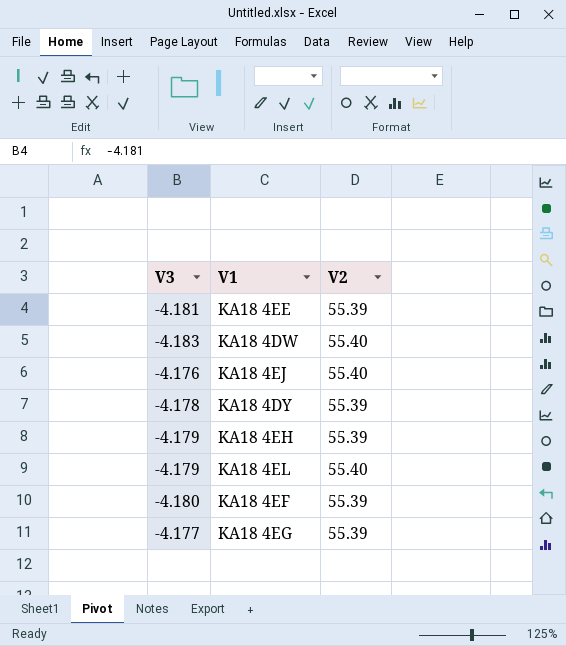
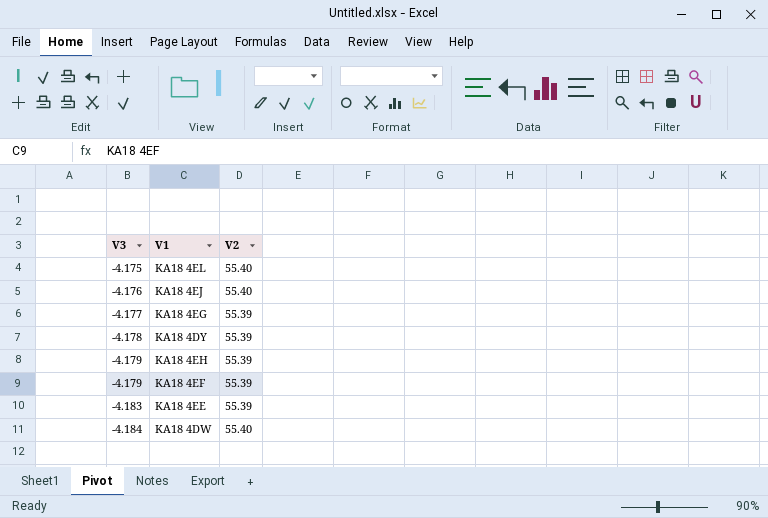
row order: none -> V3 descending
KA18 4EL | V3: -4.179 -> -4.175
KA18 4EF | V3: -4.180 -> -4.179
KA18 4EE | V3: -4.181 -> -4.183
KA18 4DW | V3: -4.183 -> -4.184

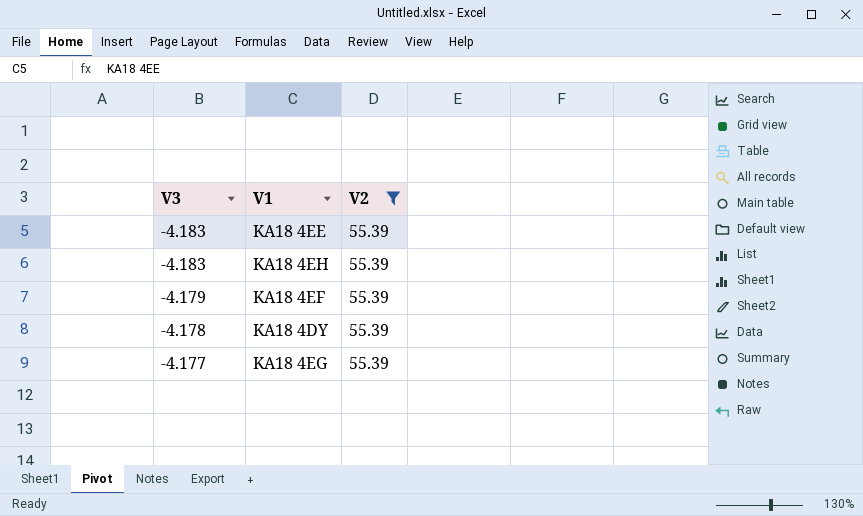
filter: none -> V2 = 55.39
row order: V3 descending -> V3 ascending
KA18 4EH | V3: -4.179 -> -4.183

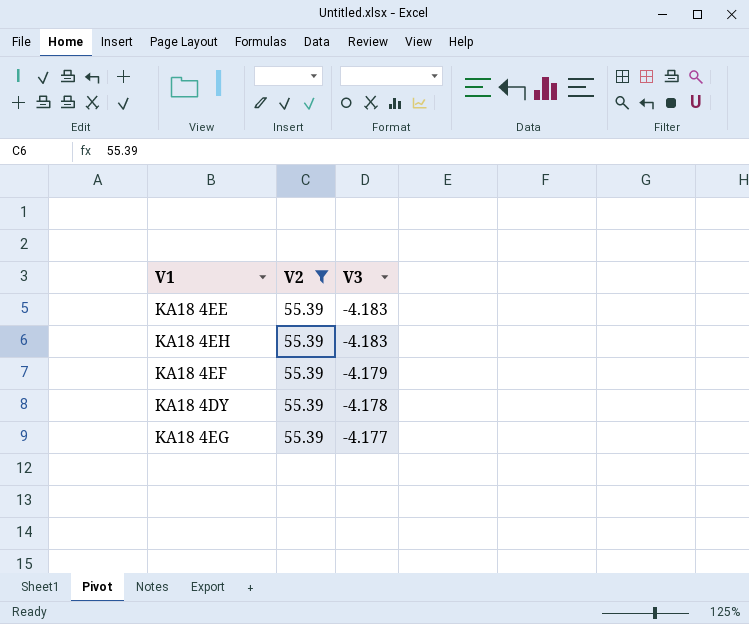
column V3 | position: 1 -> 3

